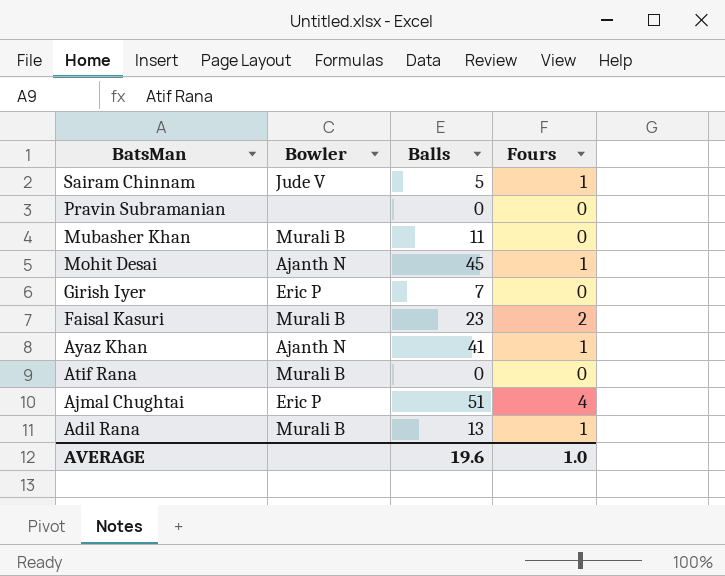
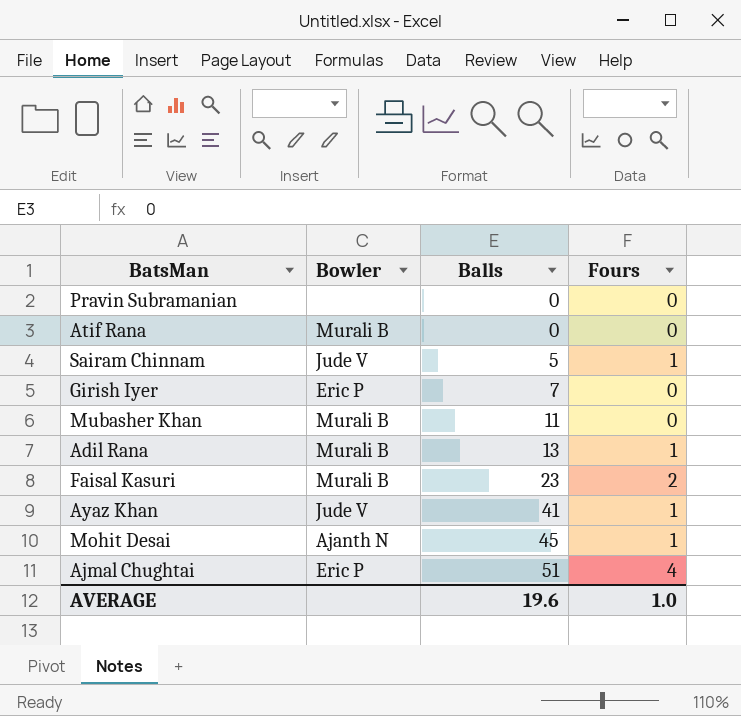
row order: BatsMan descending -> Balls ascending
Ayaz Khan | Bowler: Ajanth N -> Jude V

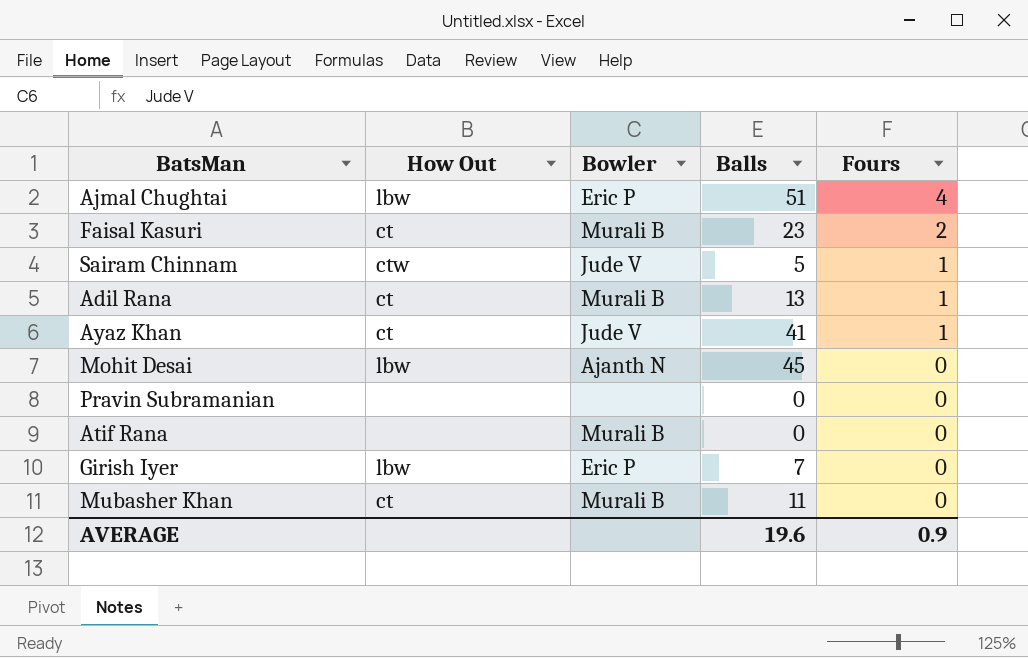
row order: Balls ascending -> Fours descending
column How Out | position: none -> 2
Mohit Desai | Fours: 1 -> 0
AVERAGE | Fours: 1.0 -> 0.9

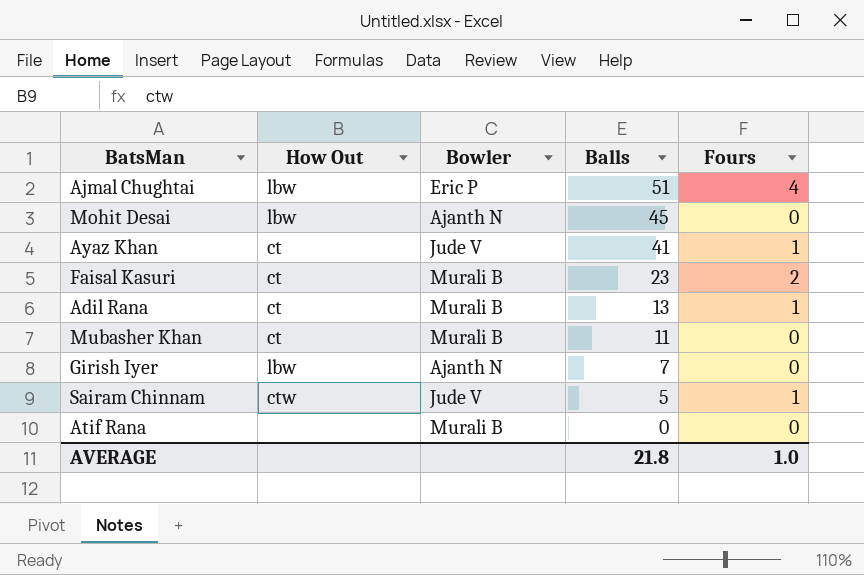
row order: Fours descending -> Balls descending
row Pravin Subramanian: none | none | 0 | 0 -> none
Girish Iyer | Bowler: Eric P -> Ajanth N
AVERAGE | Balls: 19.6 -> 21.8
AVERAGE | Fours: 0.9 -> 1.0

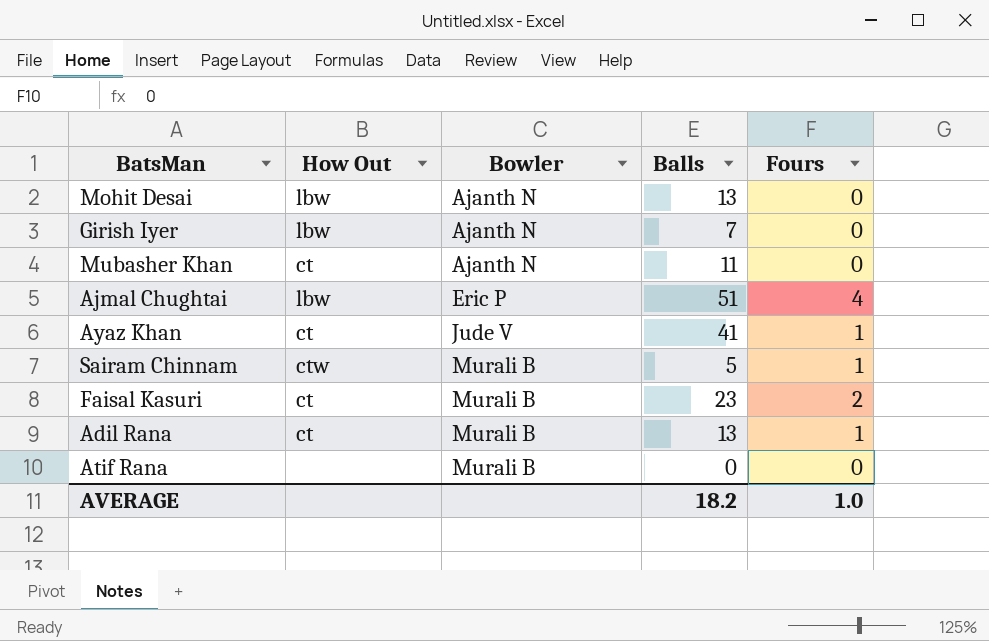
row order: Balls descending -> Bowler ascending
Mohit Desai | Balls: 45 -> 13
Mubasher Khan | Bowler: Murali B -> Ajanth N
Sairam Chinnam | Bowler: Jude V -> Murali B
AVERAGE | Balls: 21.8 -> 18.2

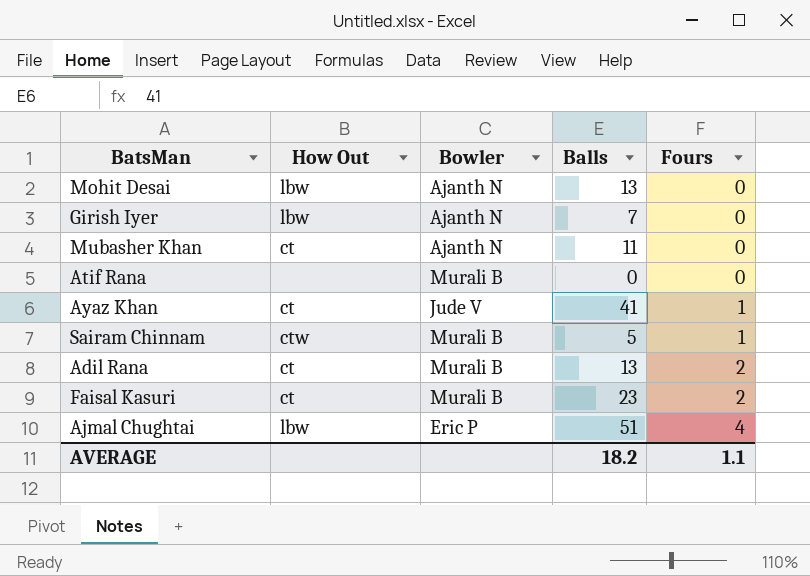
row order: Bowler ascending -> Fours ascending
Adil Rana | Fours: 1 -> 2
AVERAGE | Fours: 1.0 -> 1.1

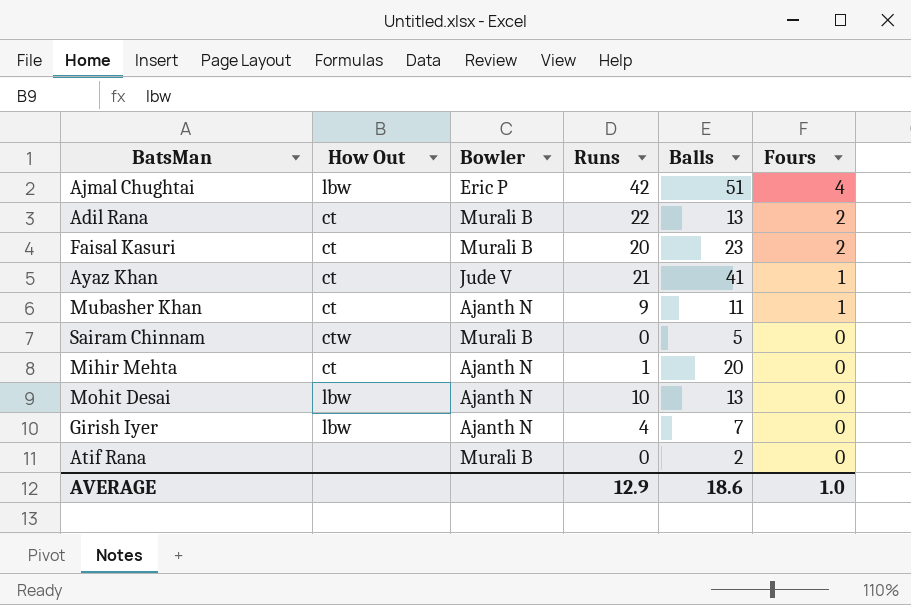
row order: Fours ascending -> Fours descending
column Runs | position: none -> 4
Mubasher Khan | Fours: 0 -> 1
Sairam Chinnam | Fours: 1 -> 0
row Mihir Mehta: none -> ct | Ajanth N | 1 | 20 | 0
Atif Rana | Balls: 0 -> 2
AVERAGE | Balls: 18.2 -> 18.6
AVERAGE | Fours: 1.1 -> 1.0

